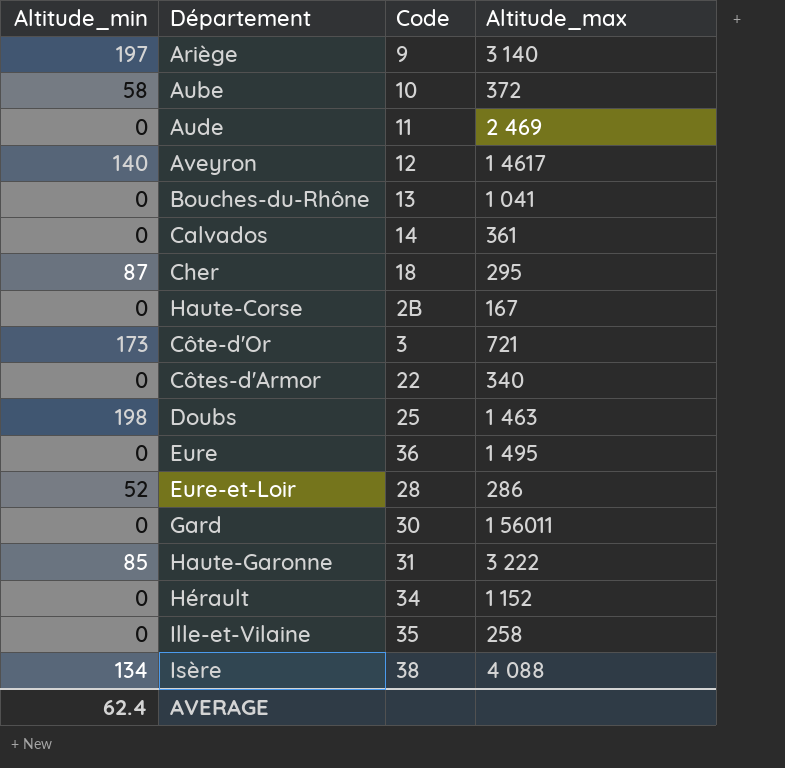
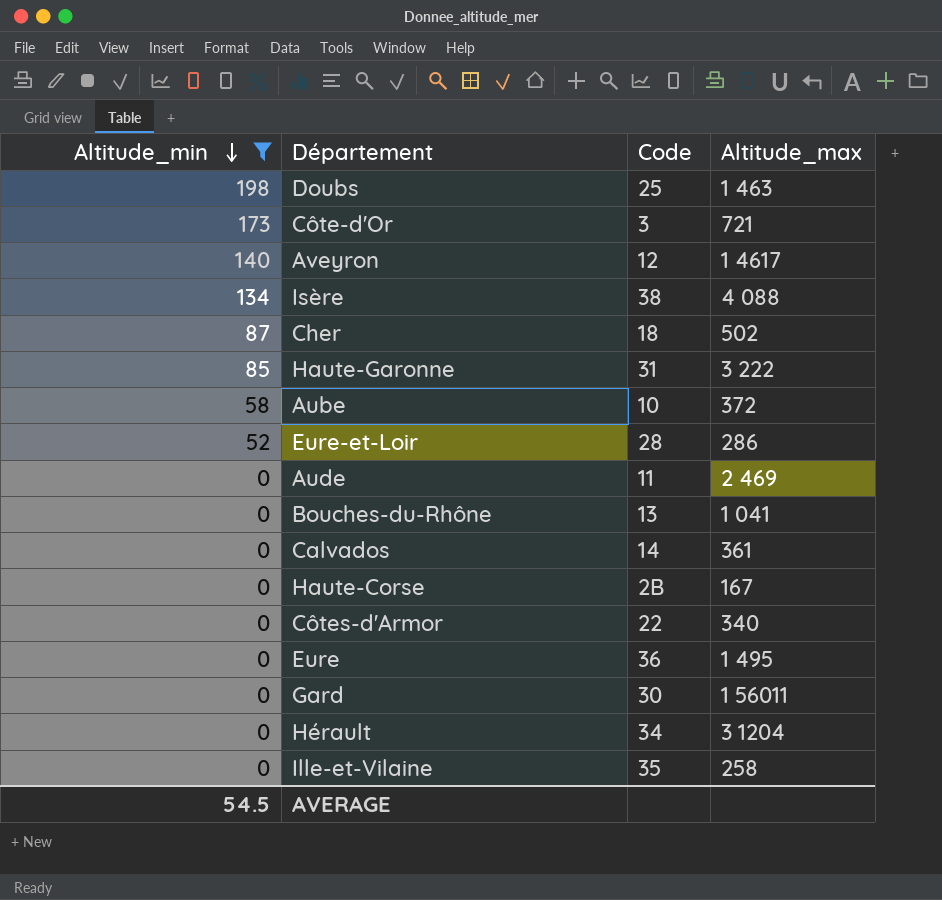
filter: none -> Altitude_min != 197
row order: none -> Altitude_min descending
Cher | Altitude_max: 295 -> 502
Hérault | Altitude_max: 1 152 -> 3 1204
AVERAGE | Altitude_min: 62.4 -> 54.5

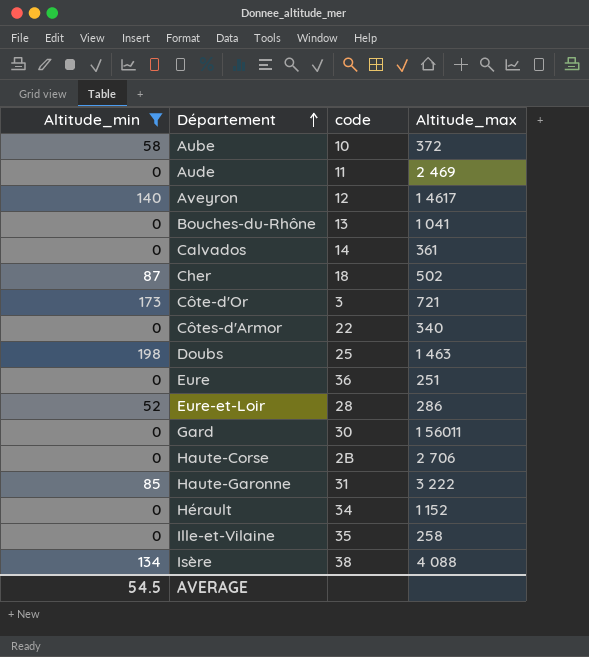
row order: Altitude_min descending -> Département ascending
column name: Code -> code
Eure | Altitude_max: 1 495 -> 251
Haute-Corse | Altitude_max: 167 -> 2 706
Hérault | Altitude_max: 3 1204 -> 1 152

